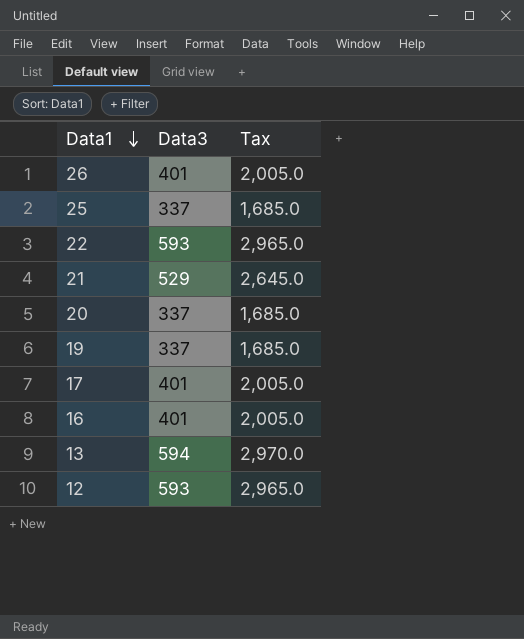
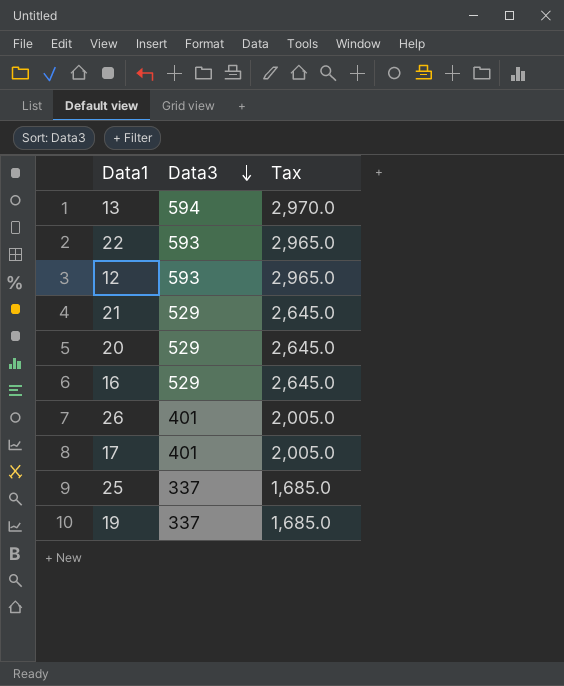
row order: Data1 descending -> Data3 descending
20 | Data3: 337 -> 529
20 | Tax: 1,685.0 -> 2,645.0
16 | Data3: 401 -> 529
16 | Tax: 2,005.0 -> 2,645.0

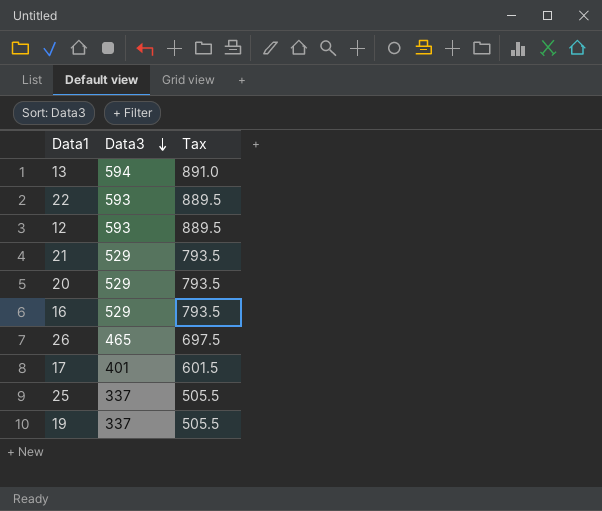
column Tax | formula: [Data3] * 5 -> [Data3] * 1.5
26 | Data3: 401 -> 465

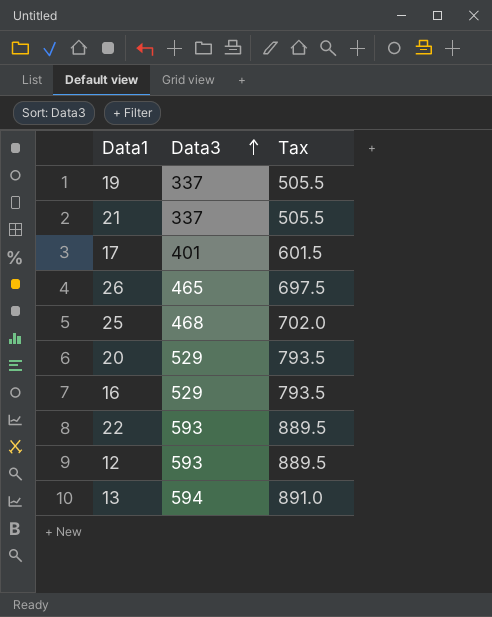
row order: Data3 descending -> Data3 ascending
21 | Data3: 529 -> 337
21 | Tax: 793.5 -> 505.5
25 | Data3: 337 -> 468
25 | Tax: 505.5 -> 702.0

